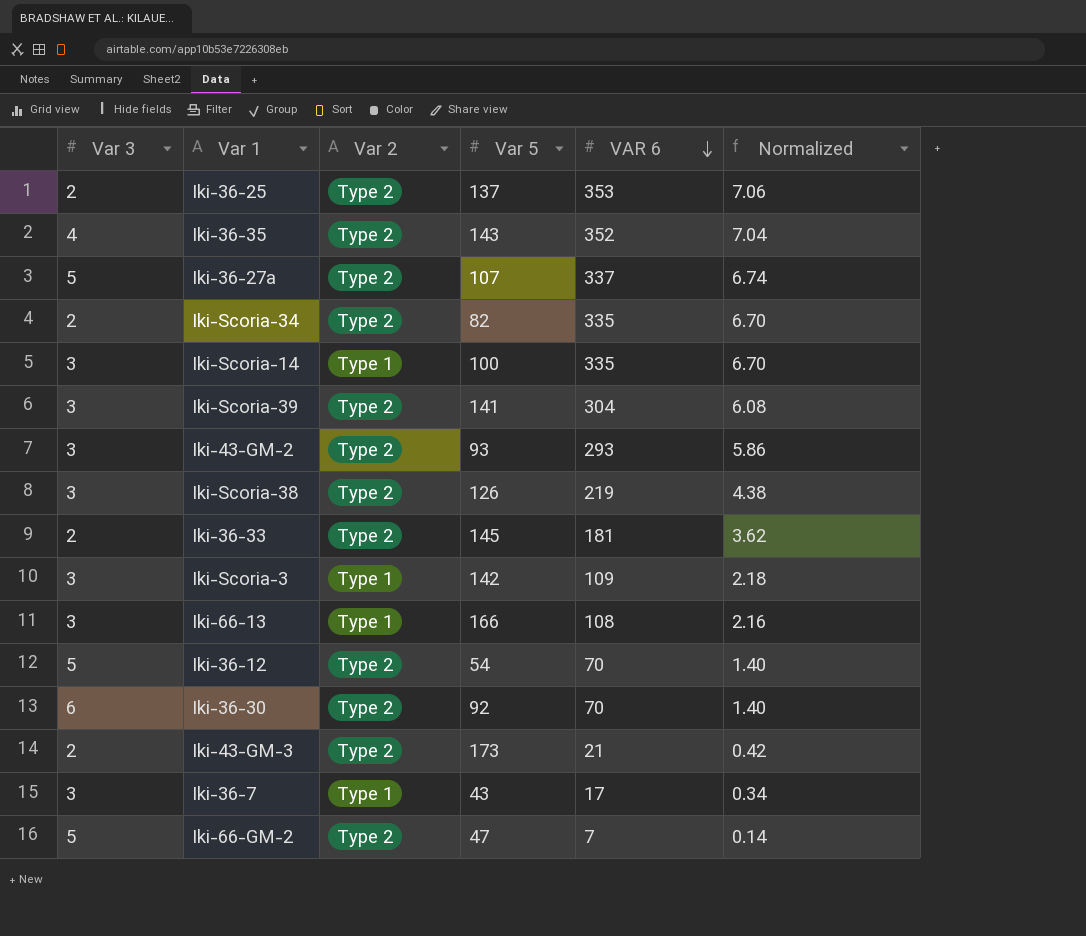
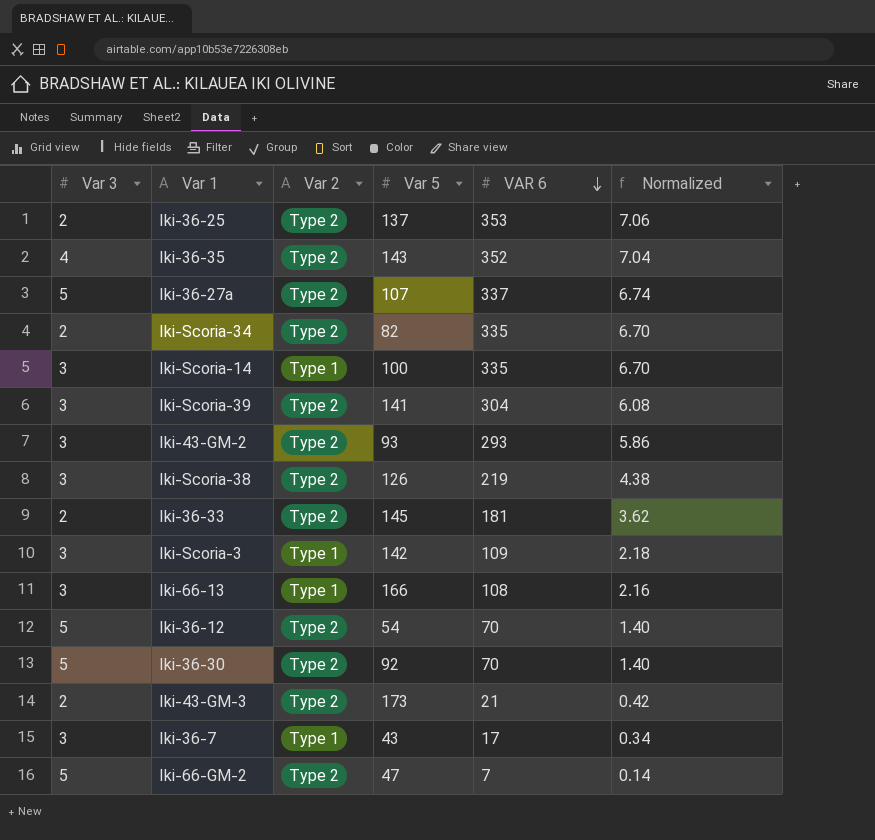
Iki-36-30 | Var 3: 6 -> 5

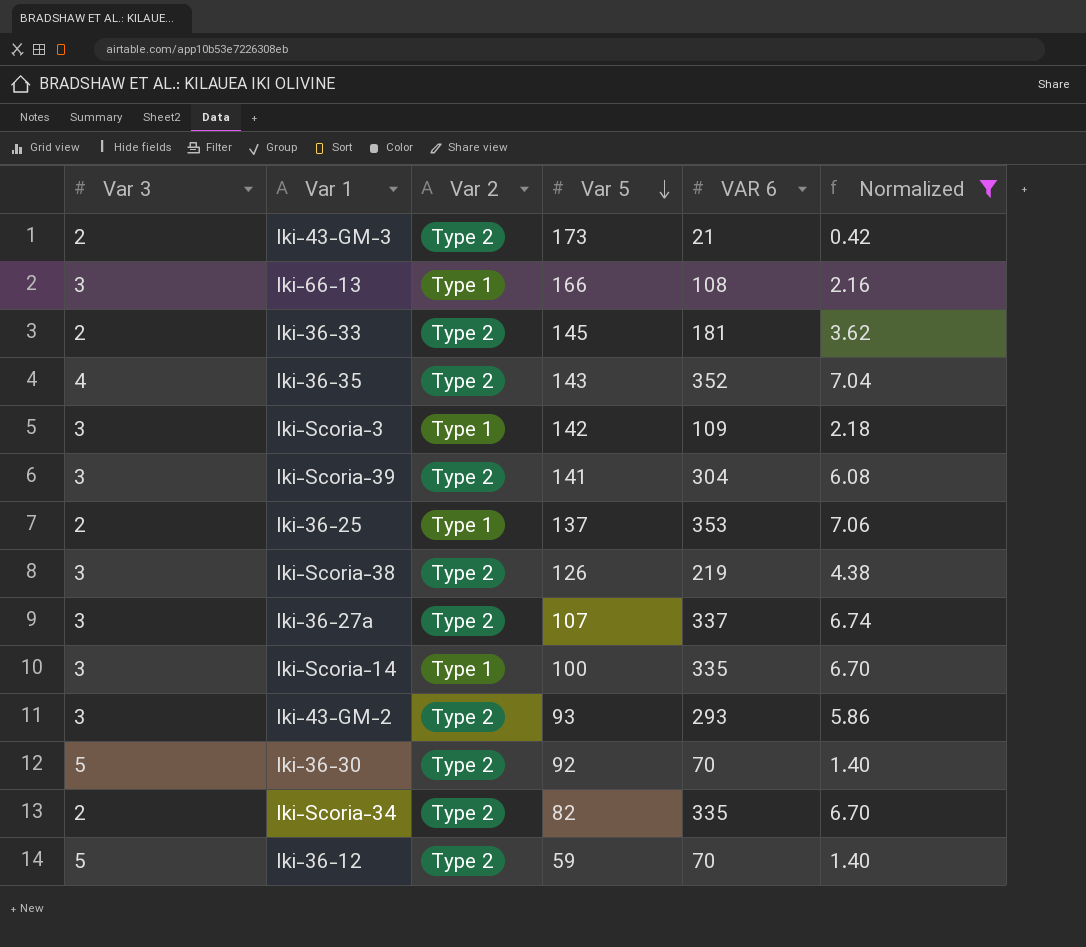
filter: none -> Normalized >= 0.42
row order: VAR 6 descending -> Var 5 descending
Iki-36-25 | Var 2: Type 2 -> Type 1
Iki-36-27a | Var 3: 5 -> 3
Iki-36-12 | Var 5: 54 -> 59

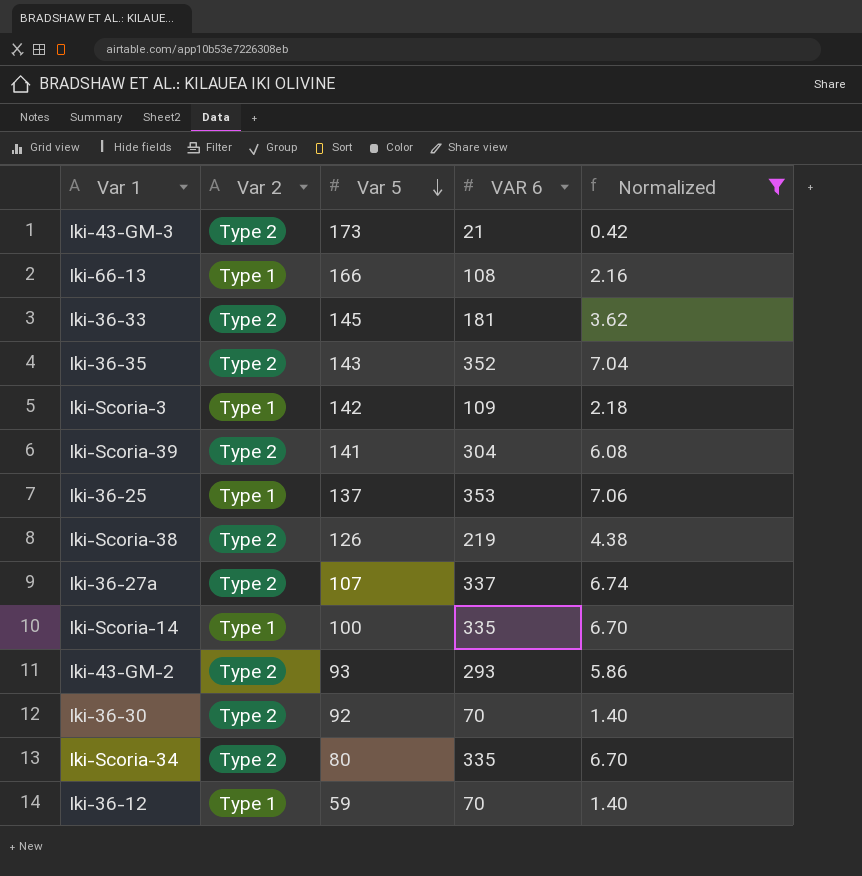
column Var 3 | position: 1 -> none
Iki-Scoria-34 | Var 5: 82 -> 80
Iki-36-12 | Var 2: Type 2 -> Type 1

